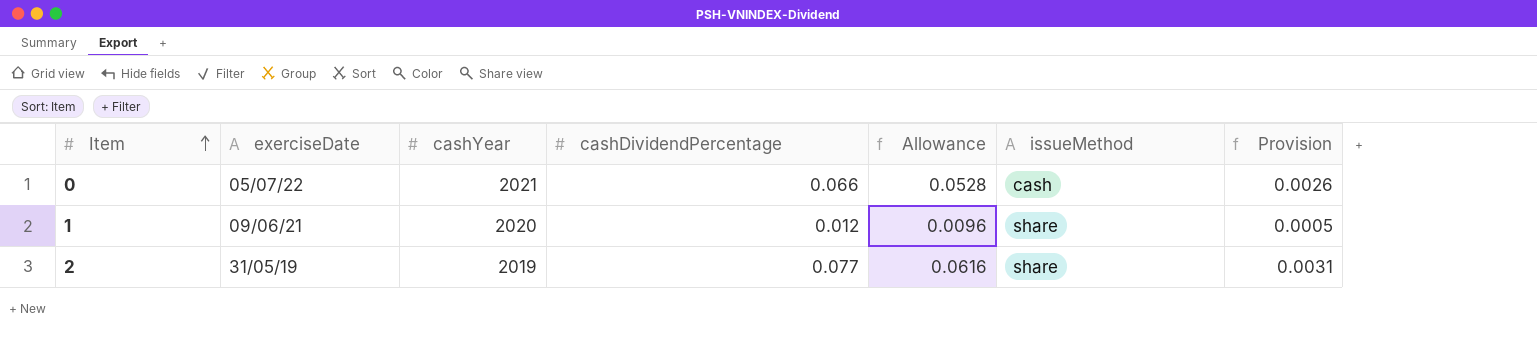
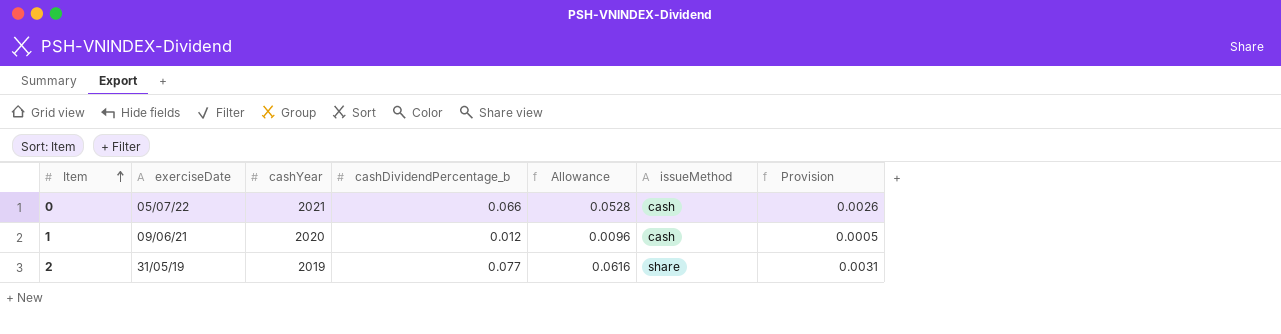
column name: cashDividendPercentage -> cashDividendPercentage_b
1 | issueMethod: share -> cash

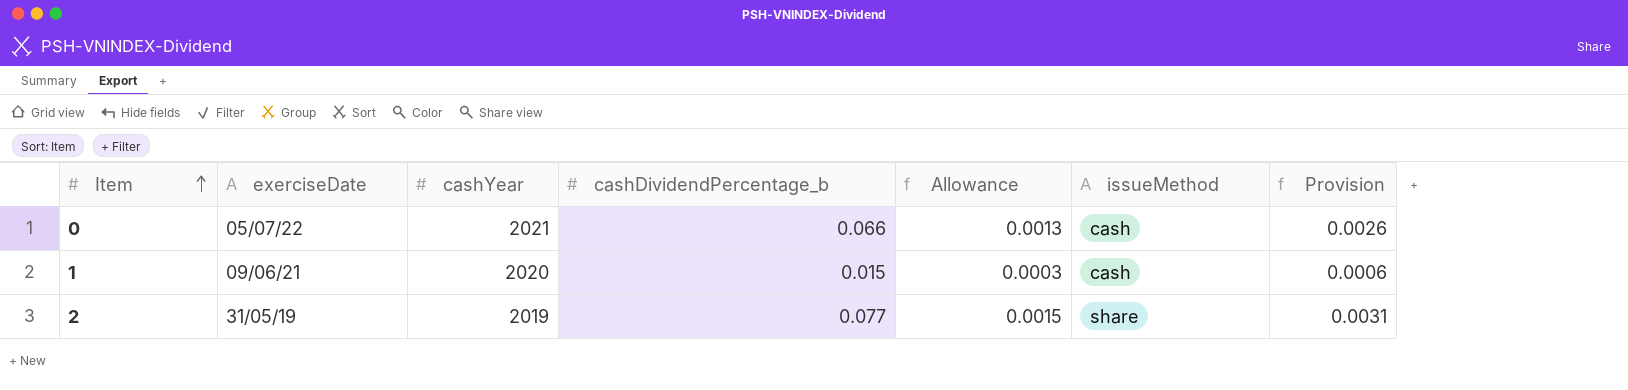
column Allowance | formula: [cashDividendPercentage_b] * 0.8 -> [cashDividendPercentage_b] * 0.02
1 | cashDividendPercentage_b: 0.012 -> 0.015
1 | Provision: 0.0005 -> 0.0006

